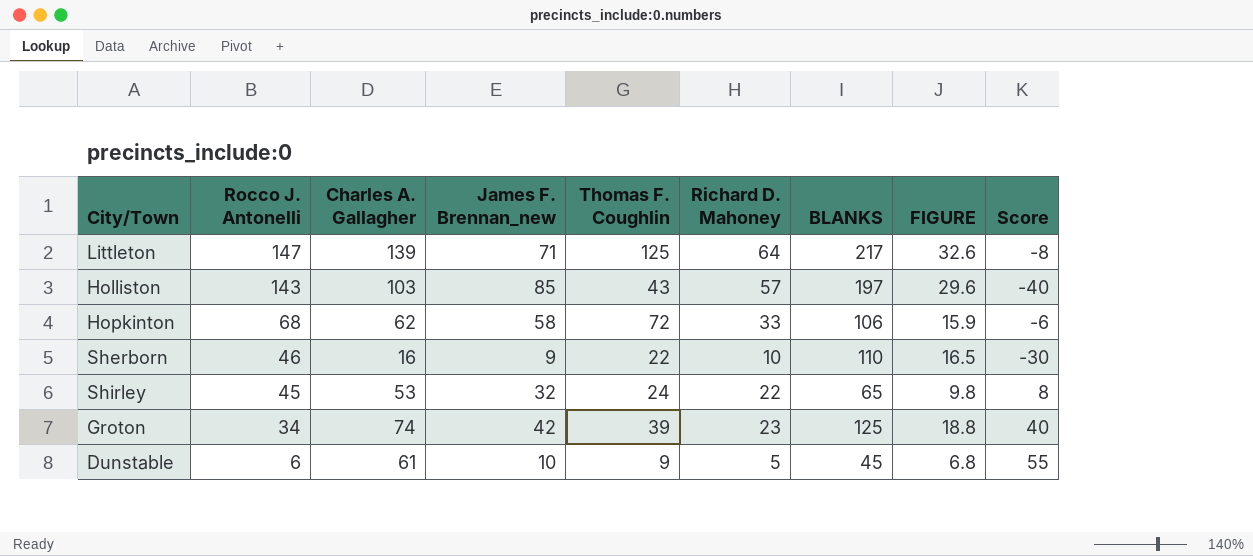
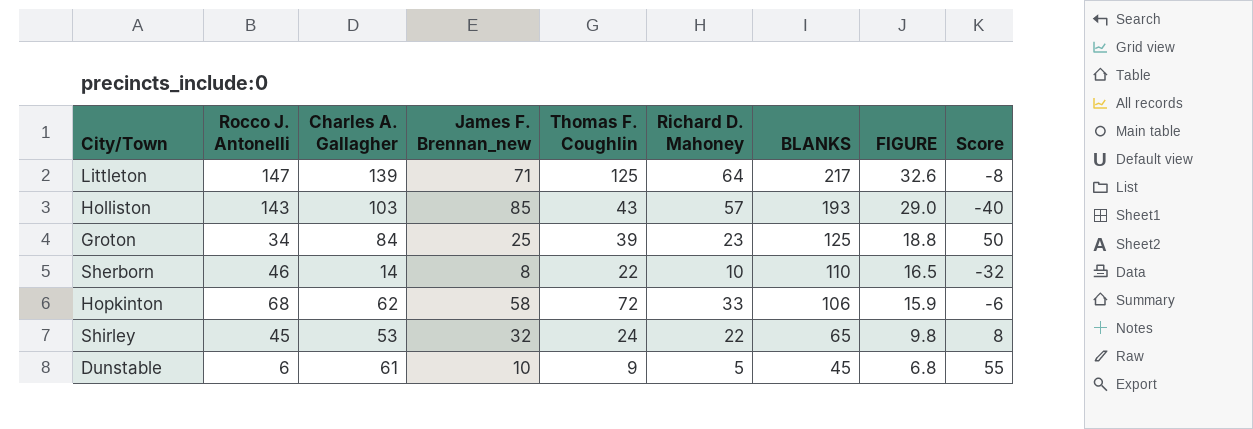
row order: Rocco J. Antonelli descending -> BLANKS descending
Holliston | BLANKS: 197 -> 193
Holliston | FIGURE: 29.6 -> 29.0
Groton | Charles A. Gallagher: 74 -> 84
Groton | James F. Brennan_new: 42 -> 25
Groton | Score: 40 -> 50
Sherborn | Charles A. Gallagher: 16 -> 14
Sherborn | James F. Brennan_new: 9 -> 8
Sherborn | Score: -30 -> -32

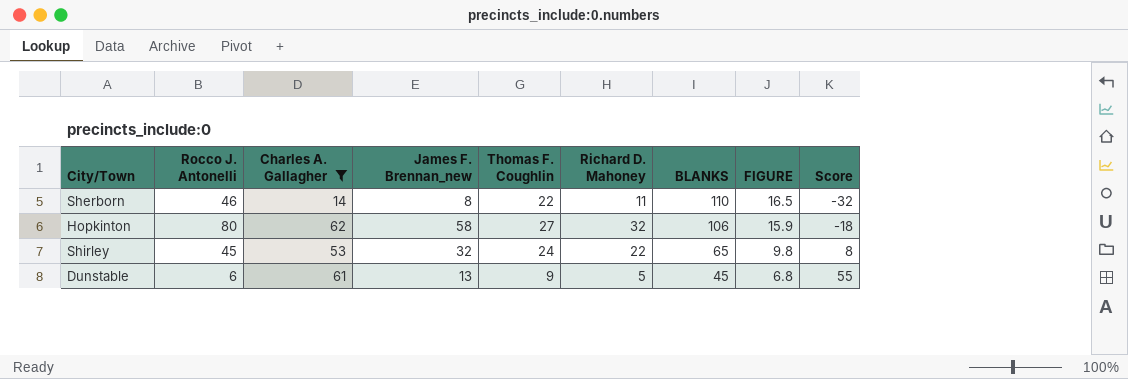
filter: none -> Charles A. Gallagher <= 62
Sherborn | Richard D. Mahoney: 10 -> 11
Hopkinton | Rocco J. Antonelli: 68 -> 80
Hopkinton | Thomas F. Coughlin: 72 -> 27
Hopkinton | Richard D. Mahoney: 33 -> 32
Hopkinton | Score: -6 -> -18
Dunstable | James F. Brennan_new: 10 -> 13

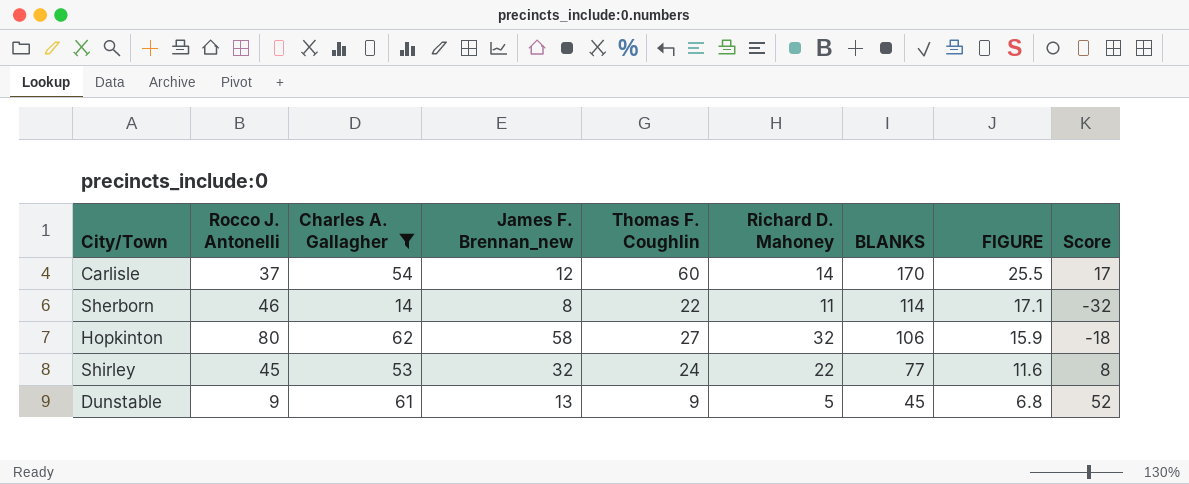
row Carlisle: none -> 37 | 54 | 12 | 60 | 14 | 170 | 25.5 | 17
Sherborn | BLANKS: 110 -> 114
Sherborn | FIGURE: 16.5 -> 17.1
Shirley | BLANKS: 65 -> 77
Shirley | FIGURE: 9.8 -> 11.6
Dunstable | Rocco J. Antonelli: 6 -> 9
Dunstable | Score: 55 -> 52

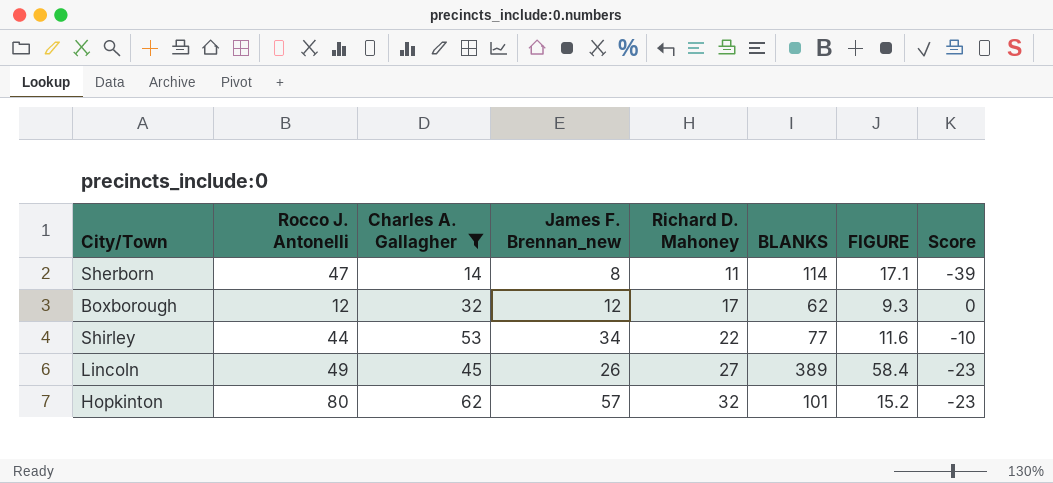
row order: BLANKS descending -> Richard D. Mahoney ascending
column Thomas F. Coughlin | position: 5 -> none
column Score | formula: [Charles A. Gallagher] - [Rocco J. Antonelli] -> [James F. Brennan_new] - [Rocco J. Antonelli]
row Carlisle: 37 | 54 | 12 | 60 | 14 | 170 | 25.5 | 17 -> none
row Dunstable: 9 | 61 | 13 | 9 | 5 | 45 | 6.8 | 52 -> none
Sherborn | Rocco J. Antonelli: 46 -> 47
row Boxborough: none -> 12 | 32 | 12 | 17 | 62 | 9.3 | 0
Shirley | Rocco J. Antonelli: 45 -> 44
Shirley | James F. Brennan_new: 32 -> 34
row Lincoln: none -> 49 | 45 | 26 | 27 | 389 | 58.4 | -23
Hopkinton | James F. Brennan_new: 58 -> 57
Hopkinton | BLANKS: 106 -> 101
Hopkinton | FIGURE: 15.9 -> 15.2

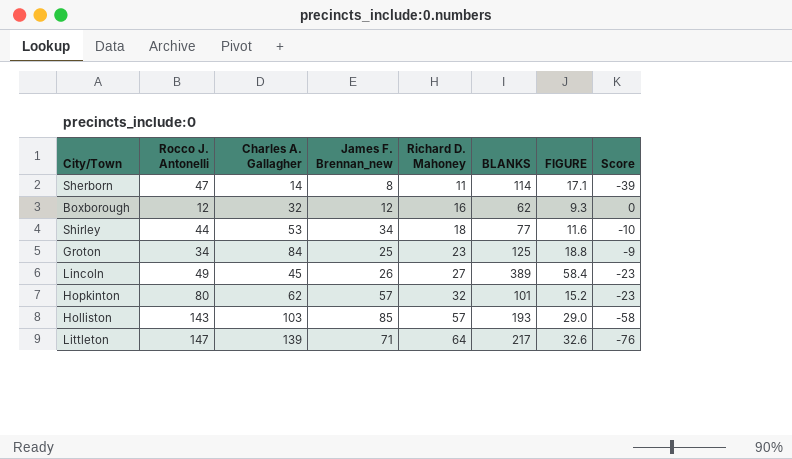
filter: Charles A. Gallagher <= 62 -> none
Boxborough | Richard D. Mahoney: 17 -> 16
Shirley | Richard D. Mahoney: 22 -> 18

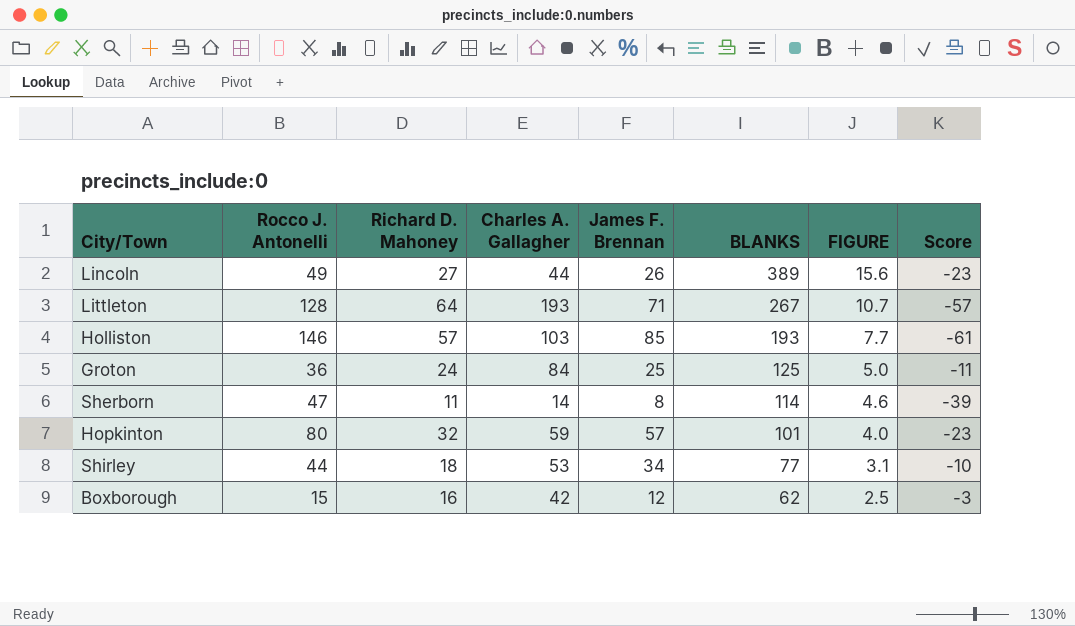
row order: Richard D. Mahoney ascending -> BLANKS descending
column Richard D. Mahoney | position: 5 -> 3
column name: James F. Brennan_new -> James F. Brennan
column FIGURE | formula: [BLANKS] * 0.15 -> [BLANKS] * 0.04
Lincoln | Charles A. Gallagher: 45 -> 44
Littleton | Rocco J. Antonelli: 147 -> 128
Littleton | Charles A. Gallagher: 139 -> 193
Littleton | BLANKS: 217 -> 267
Littleton | Score: -76 -> -57
Holliston | Rocco J. Antonelli: 143 -> 146
Holliston | Score: -58 -> -61
Groton | Rocco J. Antonelli: 34 -> 36
Groton | Richard D. Mahoney: 23 -> 24
Groton | Score: -9 -> -11
Hopkinton | Charles A. Gallagher: 62 -> 59
Boxborough | Rocco J. Antonelli: 12 -> 15
Boxborough | Charles A. Gallagher: 32 -> 42
Boxborough | Score: 0 -> -3

